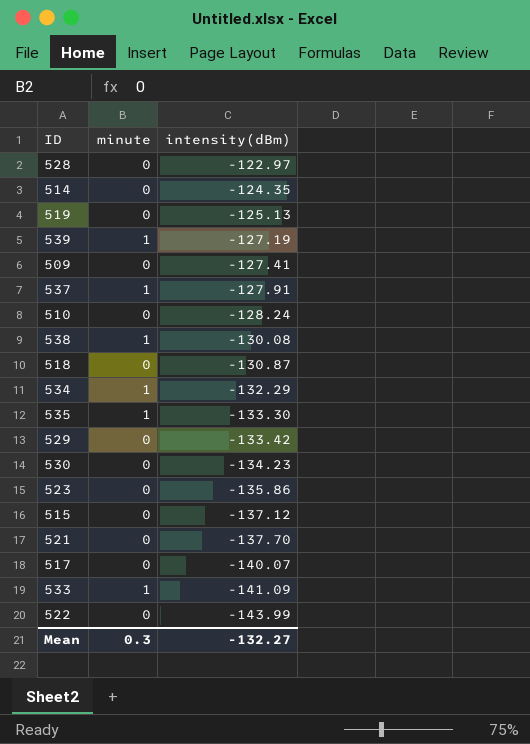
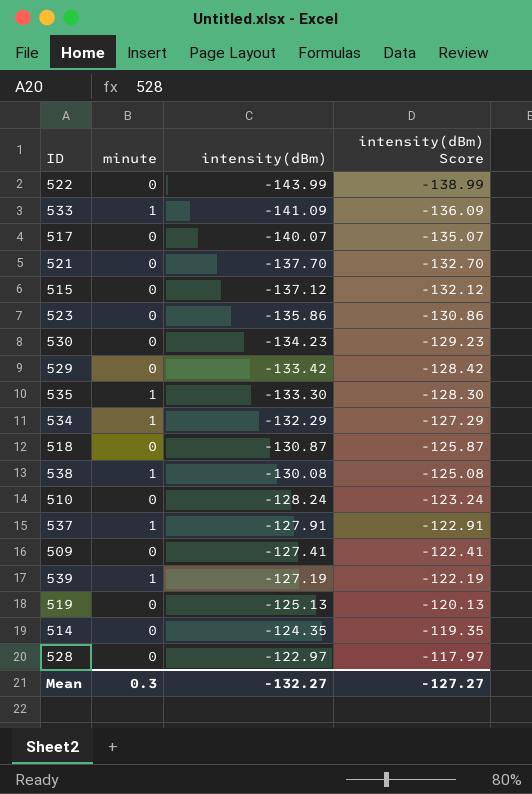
row order: intensity(dBm) descending -> intensity(dBm) ascending
column intensity(dBm) Score | formula: none -> [intensity(dBm)] + 5

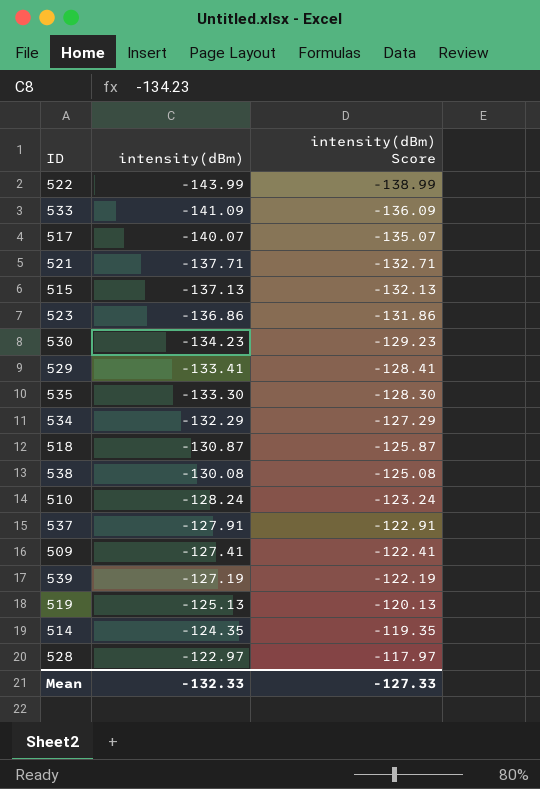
column minute | position: 2 -> none
521 | intensity(dBm): -137.70 -> -137.71
521 | intensity(dBm) Score: -132.70 -> -132.71
515 | intensity(dBm): -137.12 -> -137.13
515 | intensity(dBm) Score: -132.12 -> -132.13
523 | intensity(dBm): -135.86 -> -136.86
523 | intensity(dBm) Score: -130.86 -> -131.86
529 | intensity(dBm): -133.42 -> -133.41
529 | intensity(dBm) Score: -128.42 -> -128.41
Mean | intensity(dBm): -132.27 -> -132.33
Mean | intensity(dBm) Score: -127.27 -> -127.33

